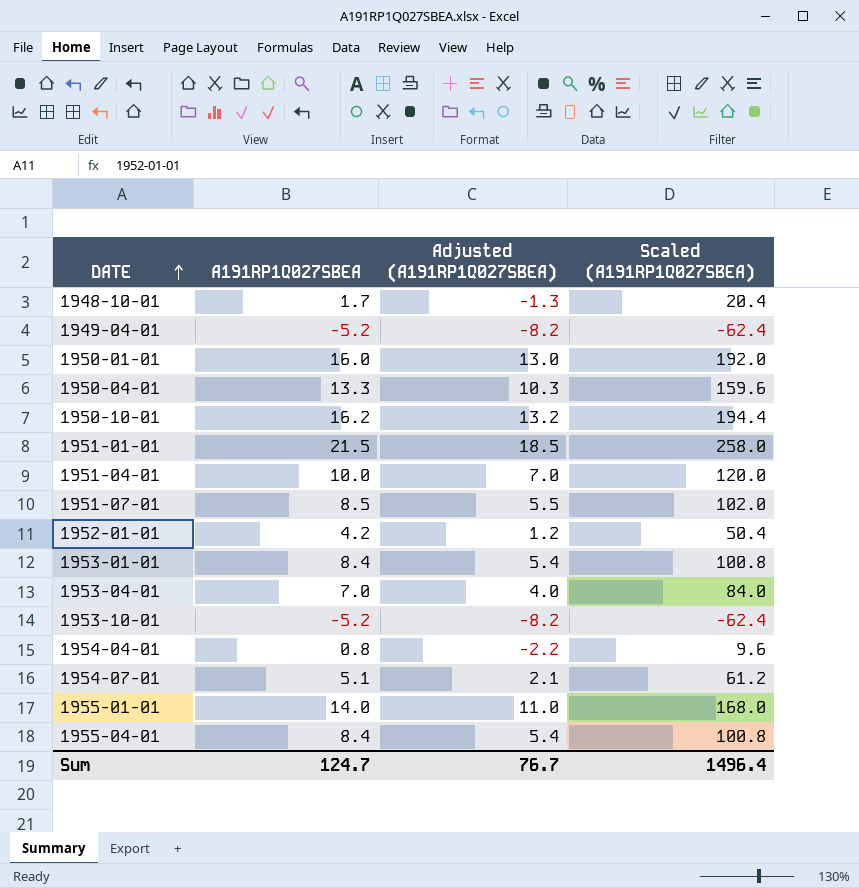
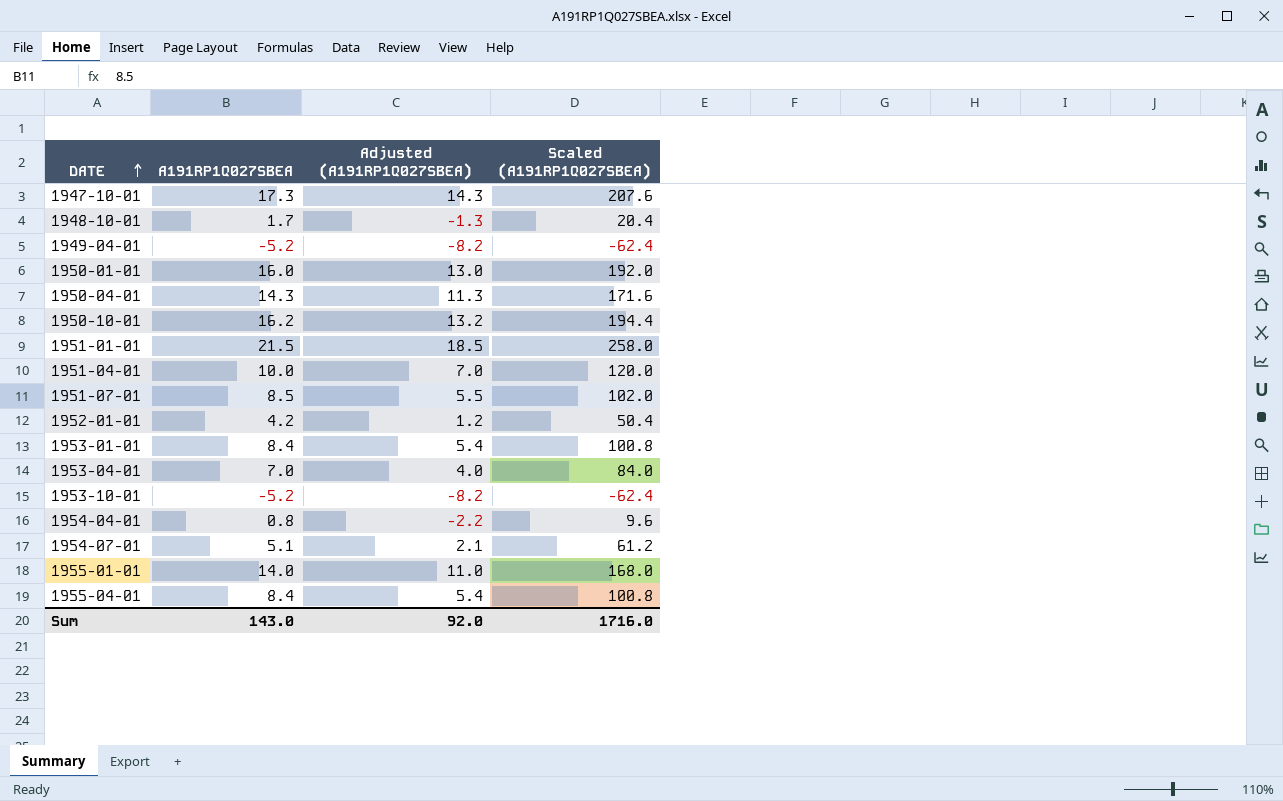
row 1947-10-01: none -> 17.3 | 14.3 | 207.6
1950-04-01 | A191RP1Q027SBEA: 13.3 -> 14.3
1950-04-01 | Adjusted (A191RP1Q027SBEA): 10.3 -> 11.3
1950-04-01 | Scaled (A191RP1Q027SBEA): 159.6 -> 171.6
Sum | A191RP1Q027SBEA: 124.7 -> 143.0
Sum | Adjusted (A191RP1Q027SBEA): 76.7 -> 92.0
Sum | Scaled (A191RP1Q027SBEA): 1496.4 -> 1716.0

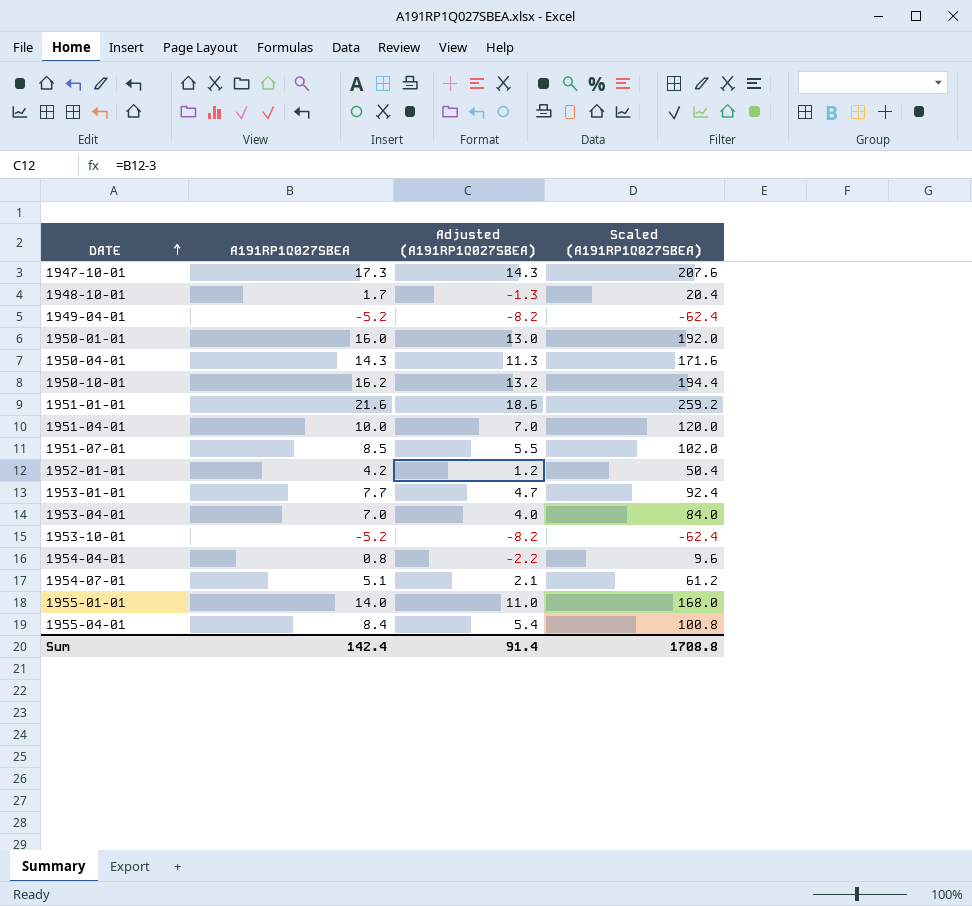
1951-01-01 | A191RP1Q027SBEA: 21.5 -> 21.6
1951-01-01 | Adjusted (A191RP1Q027SBEA): 18.5 -> 18.6
1951-01-01 | Scaled (A191RP1Q027SBEA): 258.0 -> 259.2
1953-01-01 | A191RP1Q027SBEA: 8.4 -> 7.7
1953-01-01 | Adjusted (A191RP1Q027SBEA): 5.4 -> 4.7
1953-01-01 | Scaled (A191RP1Q027SBEA): 100.8 -> 92.4
Sum | A191RP1Q027SBEA: 143.0 -> 142.4
Sum | Adjusted (A191RP1Q027SBEA): 92.0 -> 91.4
Sum | Scaled (A191RP1Q027SBEA): 1716.0 -> 1708.8

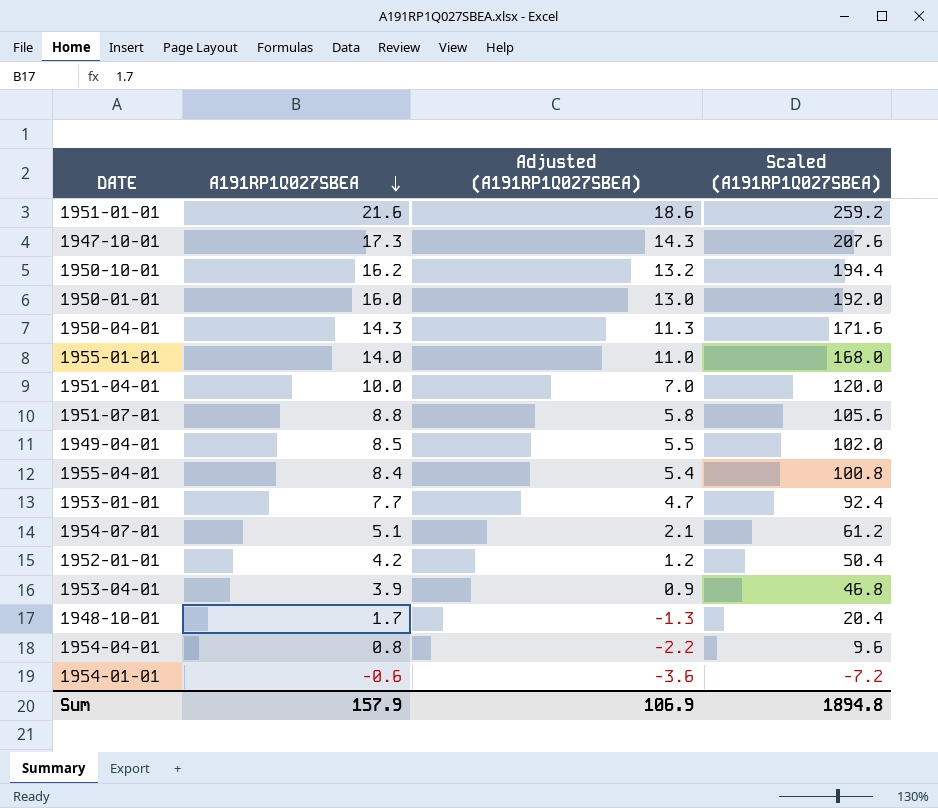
row order: DATE ascending -> A191RP1Q027SBEA descending
row 1953-10-01: -5.2 | -8.2 | -62.4 -> none
1951-07-01 | A191RP1Q027SBEA: 8.5 -> 8.8
1951-07-01 | Adjusted (A191RP1Q027SBEA): 5.5 -> 5.8
1951-07-01 | Scaled (A191RP1Q027SBEA): 102.0 -> 105.6
1949-04-01 | A191RP1Q027SBEA: -5.2 -> 8.5
1949-04-01 | Adjusted (A191RP1Q027SBEA): -8.2 -> 5.5
1949-04-01 | Scaled (A191RP1Q027SBEA): -62.4 -> 102.0
1953-04-01 | A191RP1Q027SBEA: 7.0 -> 3.9
1953-04-01 | Adjusted (A191RP1Q027SBEA): 4.0 -> 0.9
1953-04-01 | Scaled (A191RP1Q027SBEA): 84.0 -> 46.8
row 1954-01-01: none -> -0.6 | -3.6 | -7.2
Sum | A191RP1Q027SBEA: 142.4 -> 157.9
Sum | Adjusted (A191RP1Q027SBEA): 91.4 -> 106.9
Sum | Scaled (A191RP1Q027SBEA): 1708.8 -> 1894.8

